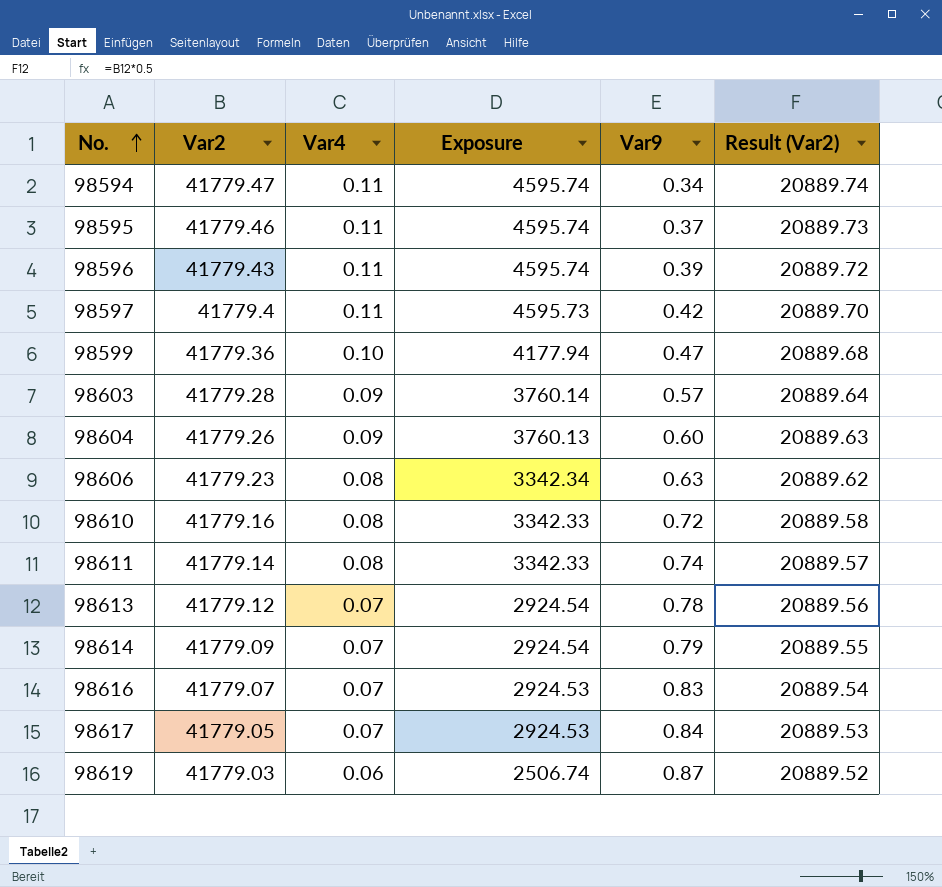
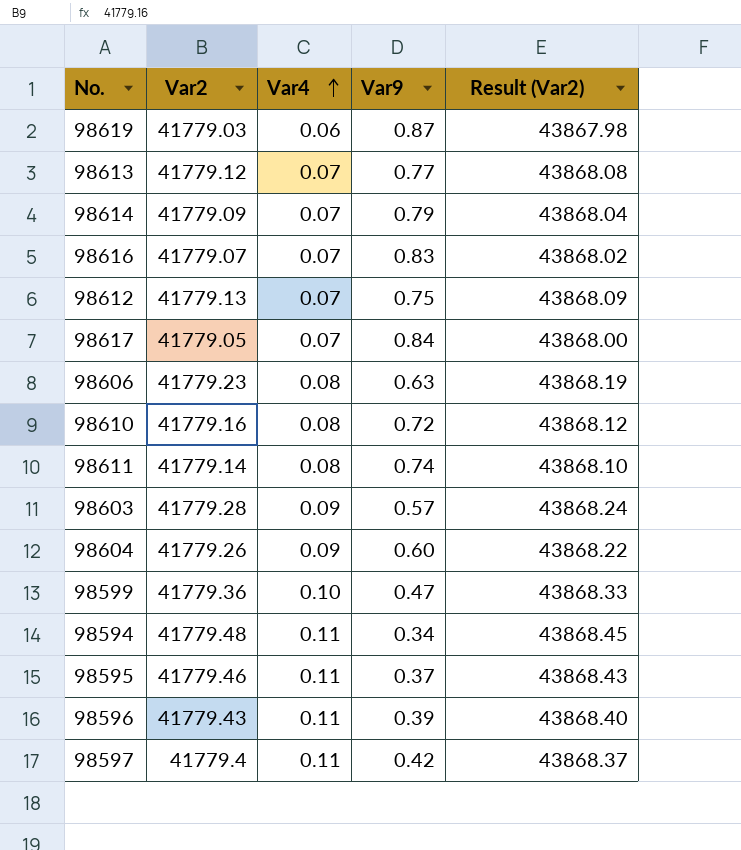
row order: No. ascending -> Var4 ascending
column Exposure | formula: [Var2] * [Var4] -> none
column Result (Var2) | formula: [Var2] * 0.5 -> [Var2] * 1.05
98613 | Var9: 0.78 -> 0.77
row 98612: none -> 41779.13 | 0.07 | 0.75 | 43868.09
98594 | Var2: 41779.47 -> 41779.48

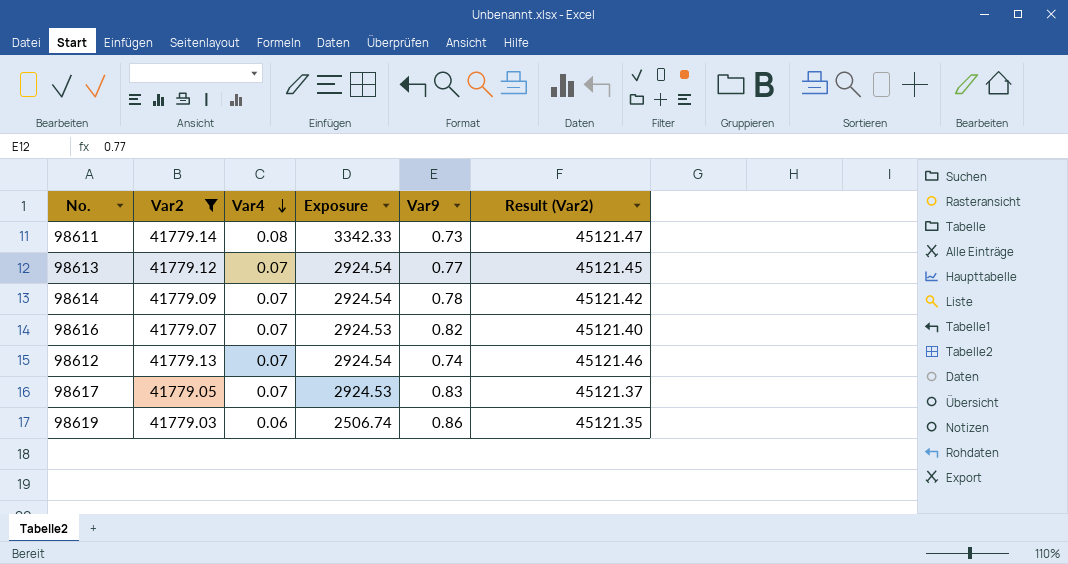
filter: none -> Var2 <= 41779.14
row order: Var4 ascending -> Var4 descending
column Exposure | formula: none -> [Var2] * [Var4]
column Result (Var2) | formula: [Var2] * 1.05 -> [Var2] * 1.08
98611 | Var9: 0.74 -> 0.73
98614 | Var9: 0.79 -> 0.78
98616 | Var9: 0.83 -> 0.82
98612 | Var9: 0.75 -> 0.74
98617 | Var9: 0.84 -> 0.83
98619 | Var9: 0.87 -> 0.86

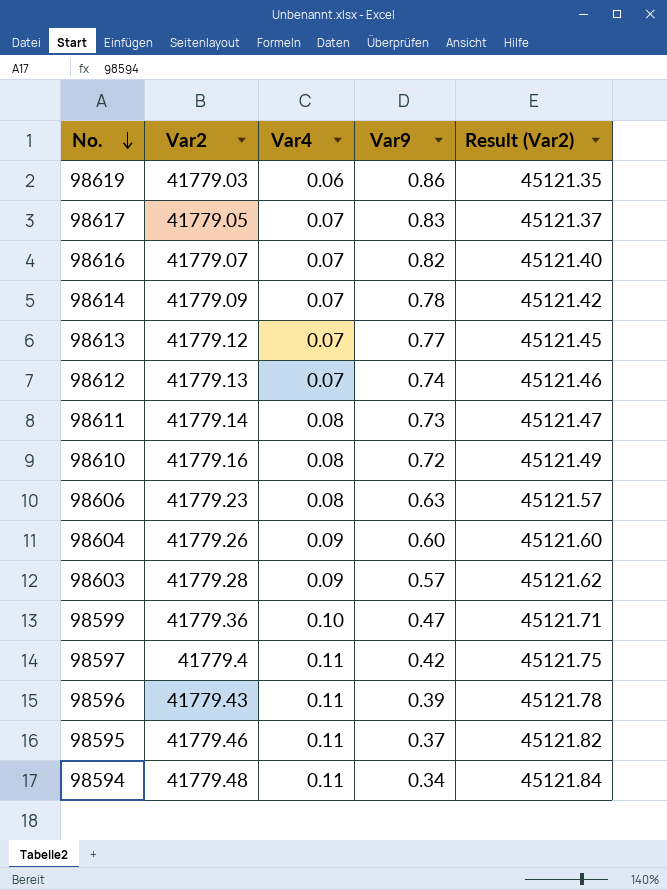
filter: Var2 <= 41779.14 -> none
row order: Var4 descending -> No. descending
column Exposure | formula: [Var2] * [Var4] -> none

